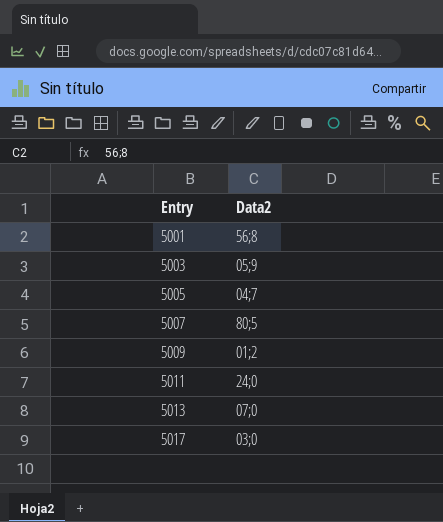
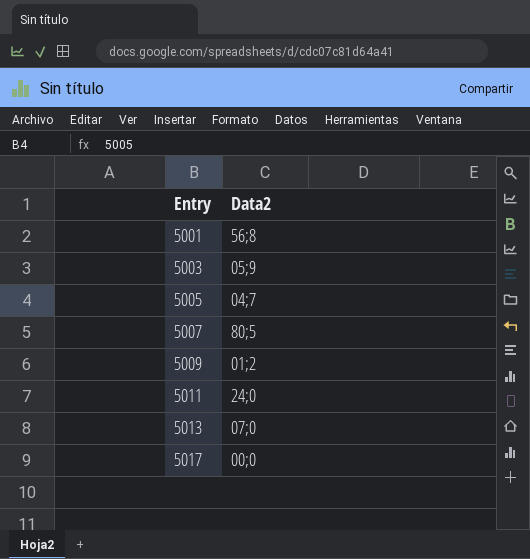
5017 | Data2: 03;0 -> 00;0

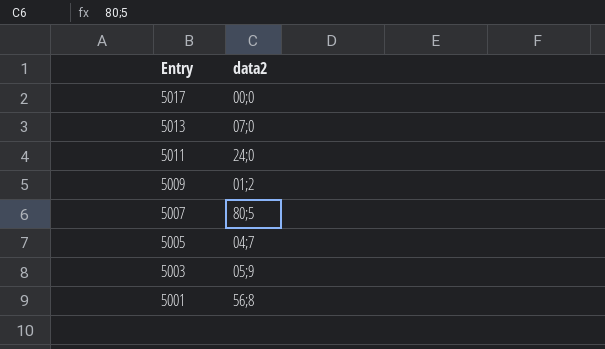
row order: Entry ascending -> Entry descending
column name: Data2 -> data2

